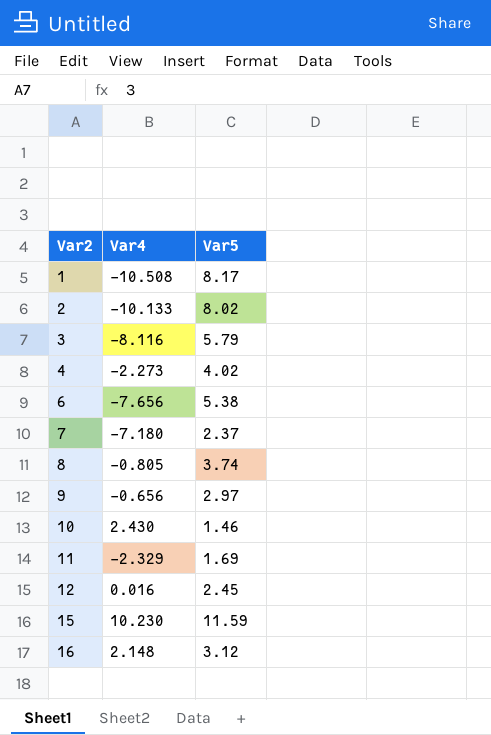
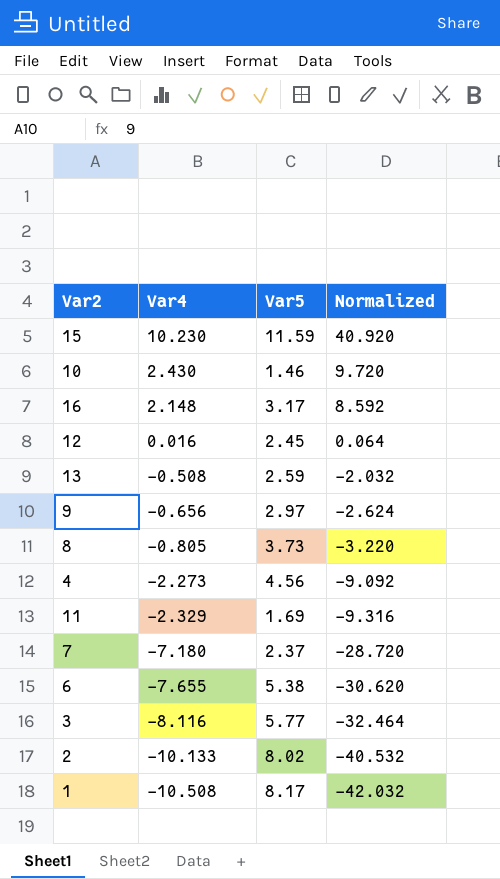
row order: Var2 ascending -> Var4 descending
column Normalized | formula: none -> [Var4] * 4
16 | Var5: 3.12 -> 3.17
row 13: none -> -0.508 | 2.59 | -2.032
8 | Var5: 3.74 -> 3.73
4 | Var5: 4.02 -> 4.56
6 | Var4: -7.656 -> -7.655
3 | Var5: 5.79 -> 5.77

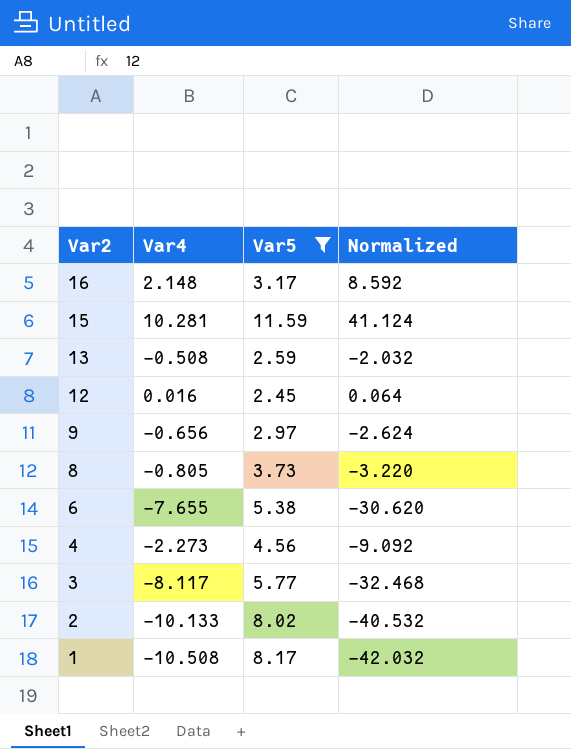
filter: none -> Var5 >= 2.45
row order: Var4 descending -> Var2 descending
15 | Var4: 10.230 -> 10.281
15 | Normalized: 40.920 -> 41.124
3 | Var4: -8.116 -> -8.117
3 | Normalized: -32.464 -> -32.468

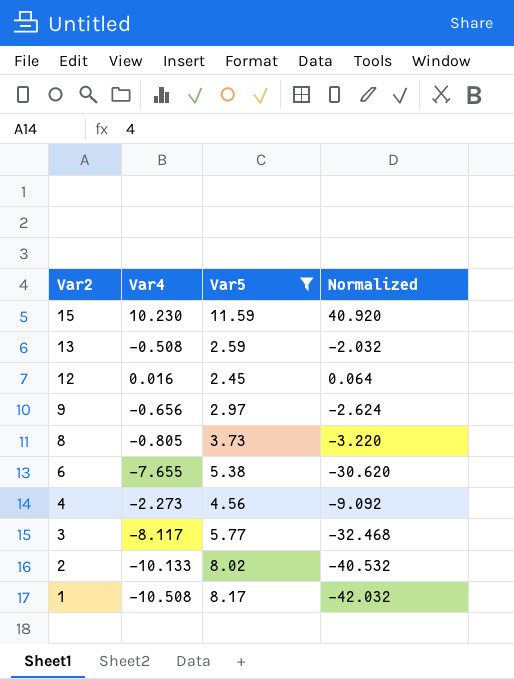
row 16: 2.148 | 3.17 | 8.592 -> none
15 | Var4: 10.281 -> 10.230
15 | Normalized: 41.124 -> 40.920

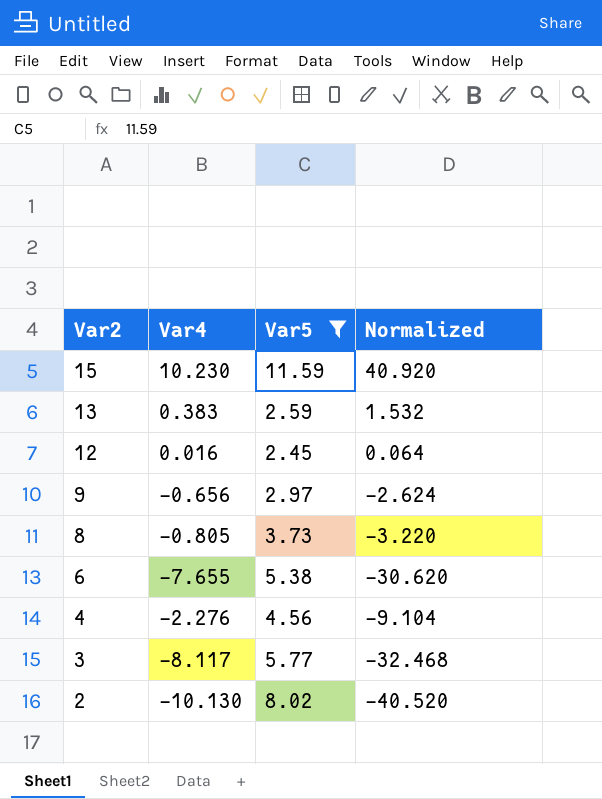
row 1: -10.508 | 8.17 | -42.032 -> none
13 | Var4: -0.508 -> 0.383
13 | Normalized: -2.032 -> 1.532
4 | Var4: -2.273 -> -2.276
4 | Normalized: -9.092 -> -9.104
2 | Var4: -10.133 -> -10.130
2 | Normalized: -40.532 -> -40.520

